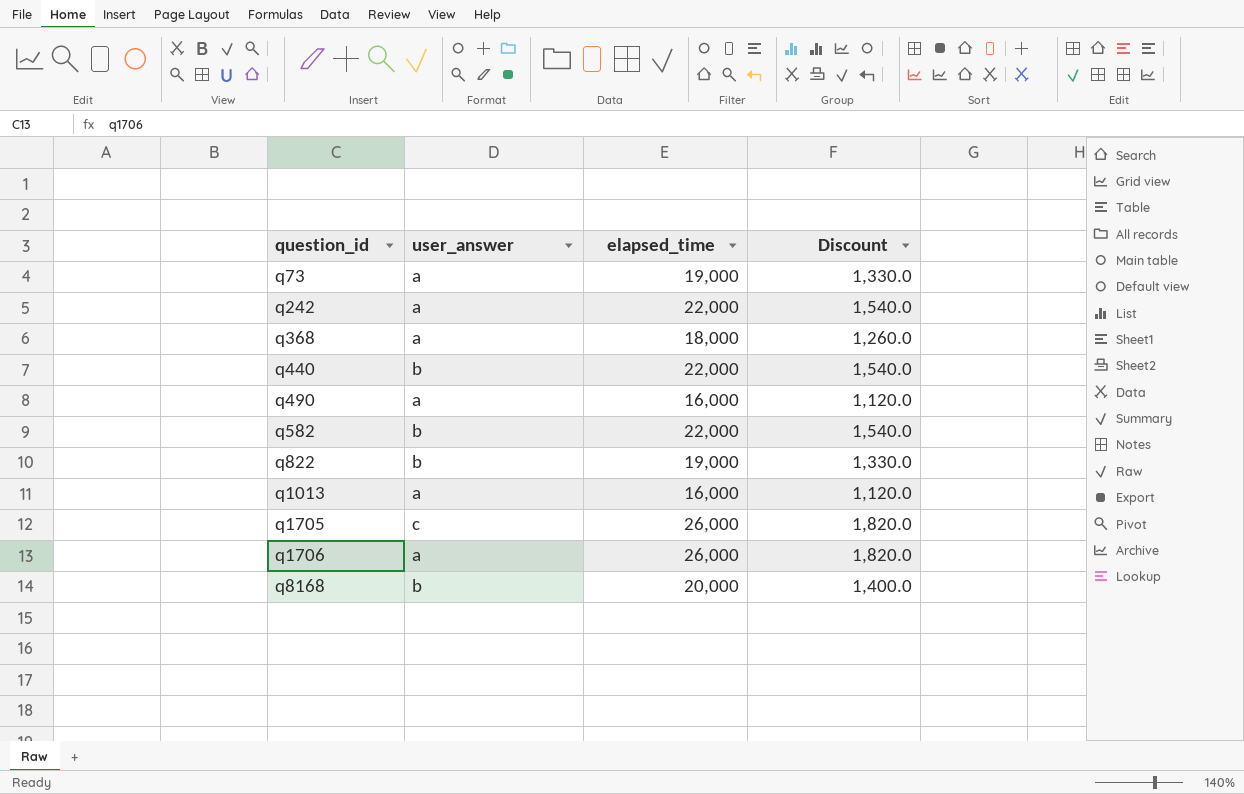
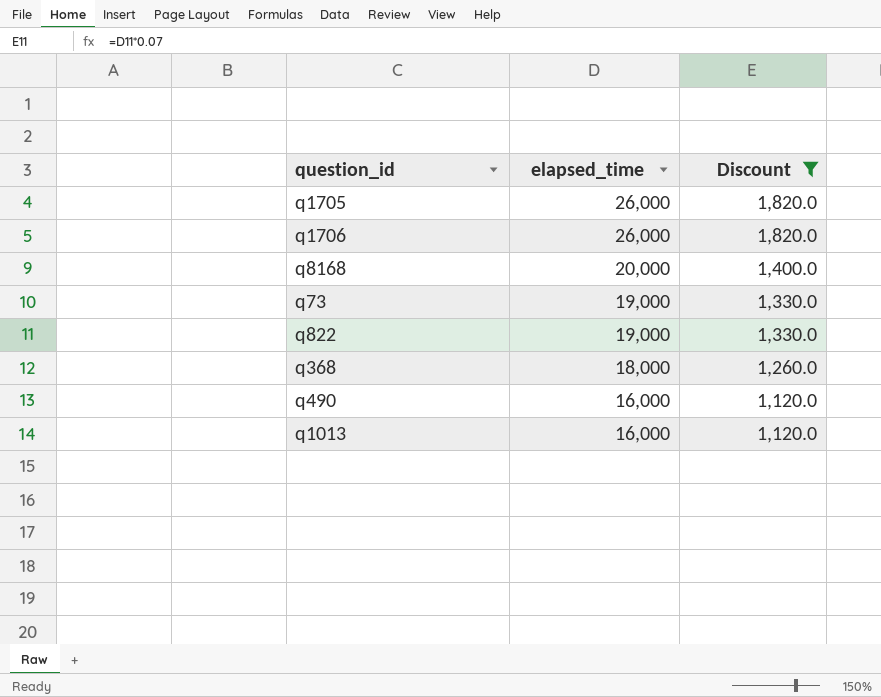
filter: none -> Discount != 1,540.0
row order: question_id ascending -> elapsed_time descending
column user_answer | position: 2 -> none

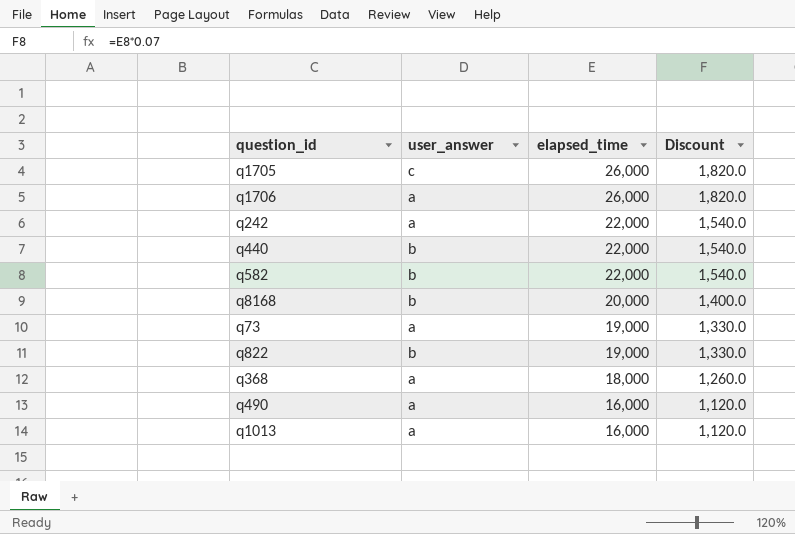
filter: Discount != 1,540.0 -> none
column user_answer | position: none -> 2

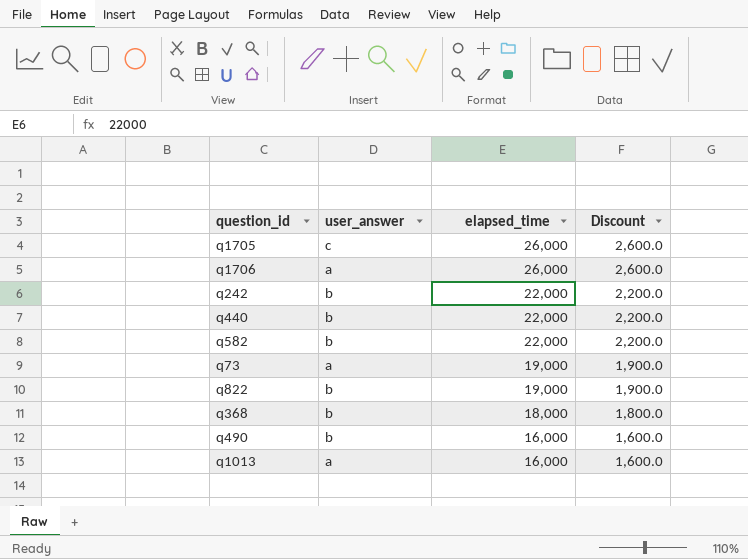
column Discount | formula: [elapsed_time] * 0.07 -> [elapsed_time] * 0.1
row q8168: b | 20,000 | 1,400.0 -> none
q242 | user_answer: a -> b
q368 | user_answer: a -> b
q490 | user_answer: a -> b

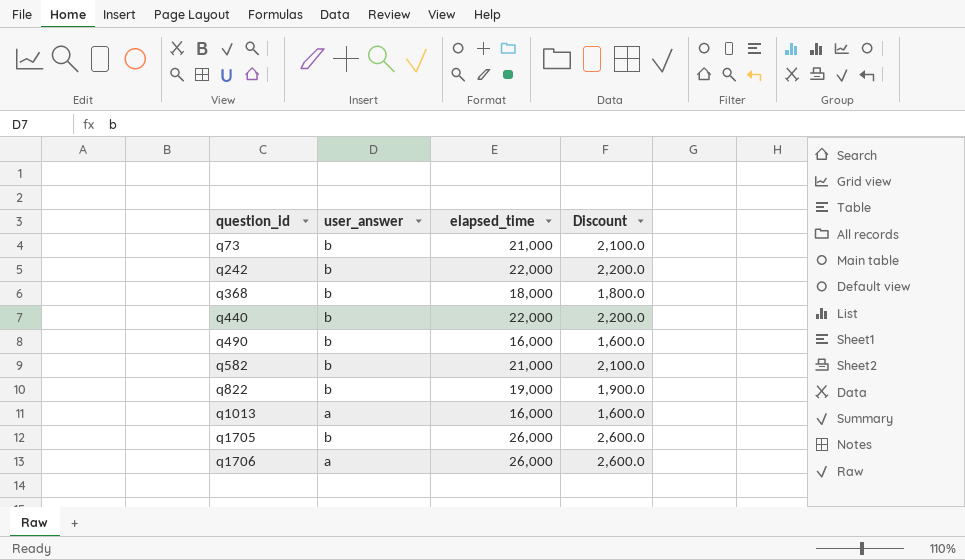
row order: elapsed_time descending -> question_id ascending
q73 | user_answer: a -> b
q73 | elapsed_time: 19,000 -> 21,000
q73 | Discount: 1,900.0 -> 2,100.0
q582 | elapsed_time: 22,000 -> 21,000
q582 | Discount: 2,200.0 -> 2,100.0
q1705 | user_answer: c -> b

